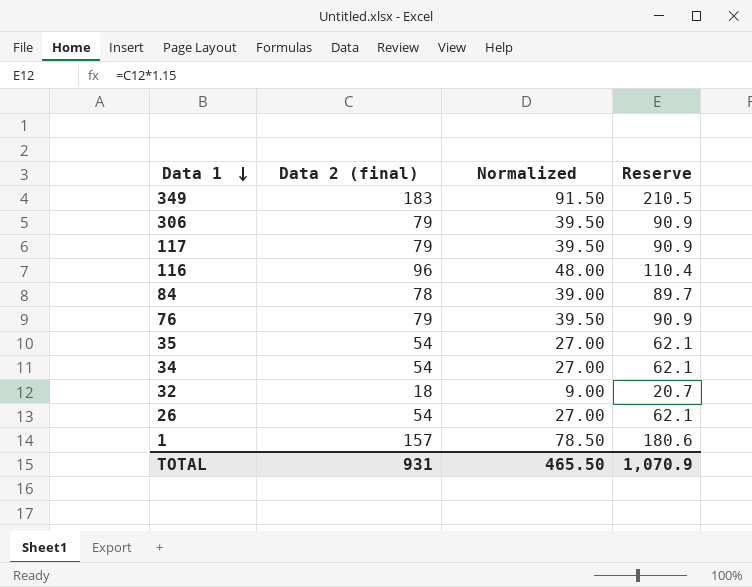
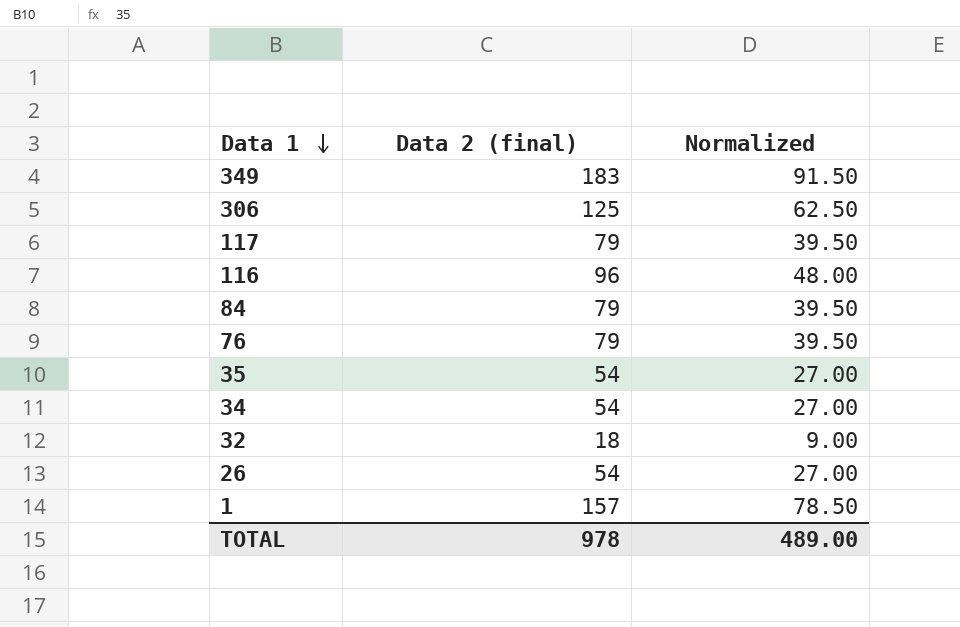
column Reserve | formula: [Data 2 (final)] * 1.15 -> none
306 | Data 2 (final): 79 -> 125
306 | Normalized: 39.50 -> 62.50
84 | Data 2 (final): 78 -> 79
84 | Normalized: 39.00 -> 39.50
TOTAL | Data 2 (final): 931 -> 978
TOTAL | Normalized: 465.50 -> 489.00

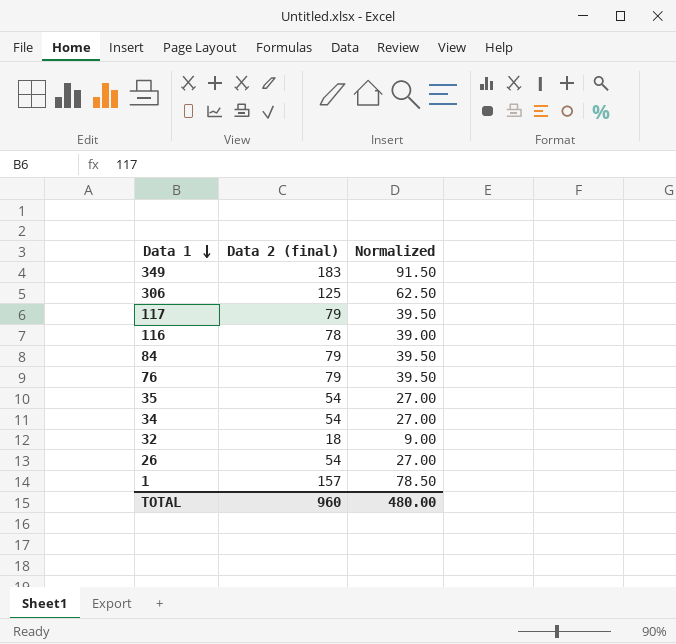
116 | Data 2 (final): 96 -> 78
116 | Normalized: 48.00 -> 39.00
TOTAL | Data 2 (final): 978 -> 960
TOTAL | Normalized: 489.00 -> 480.00

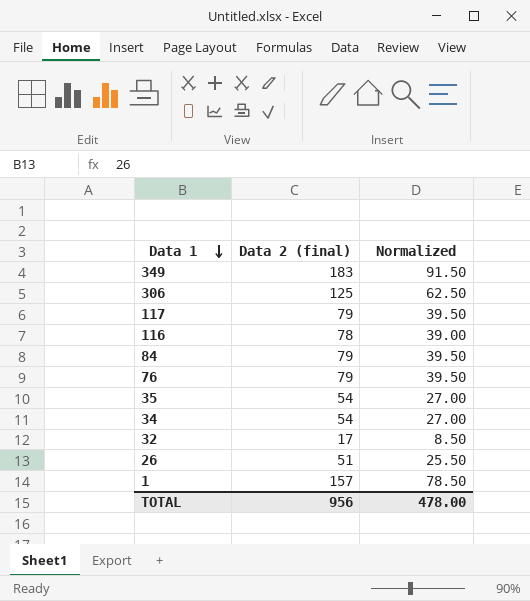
32 | Data 2 (final): 18 -> 17
32 | Normalized: 9.00 -> 8.50
26 | Data 2 (final): 54 -> 51
26 | Normalized: 27.00 -> 25.50
TOTAL | Data 2 (final): 960 -> 956
TOTAL | Normalized: 480.00 -> 478.00

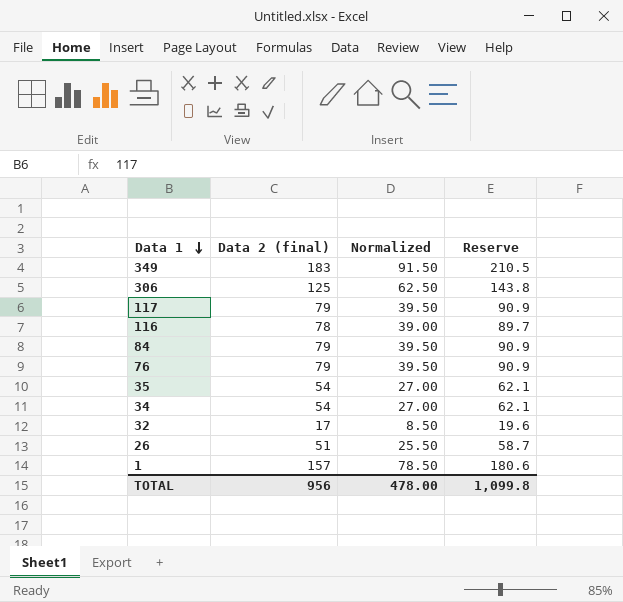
column Reserve | formula: none -> [Data 2 (final)] * 1.15

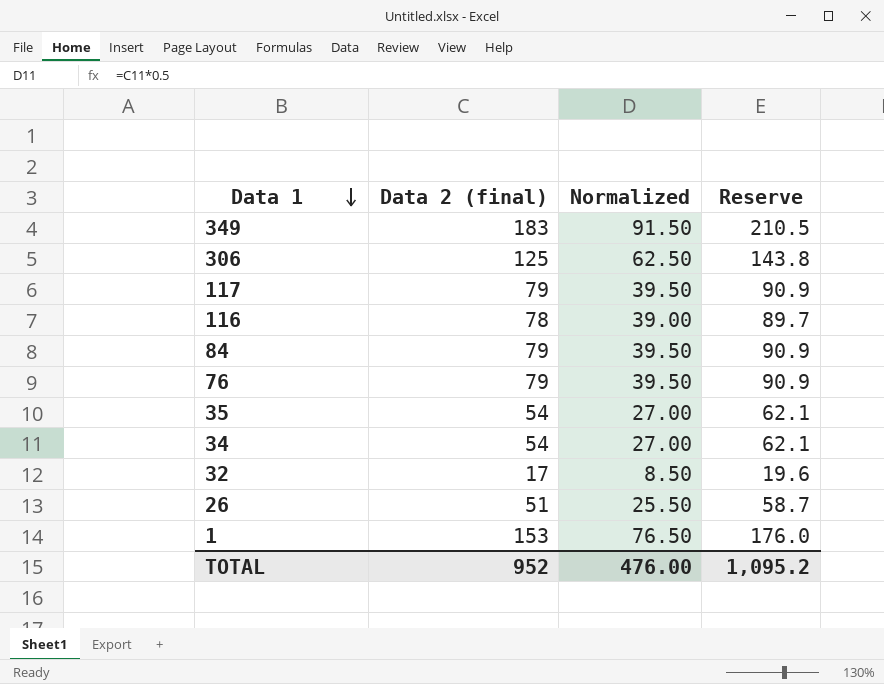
1 | Data 2 (final): 157 -> 153
1 | Normalized: 78.50 -> 76.50
1 | Reserve: 180.6 -> 176.0
TOTAL | Data 2 (final): 956 -> 952
TOTAL | Normalized: 478.00 -> 476.00
TOTAL | Reserve: 1,099.8 -> 1,095.2

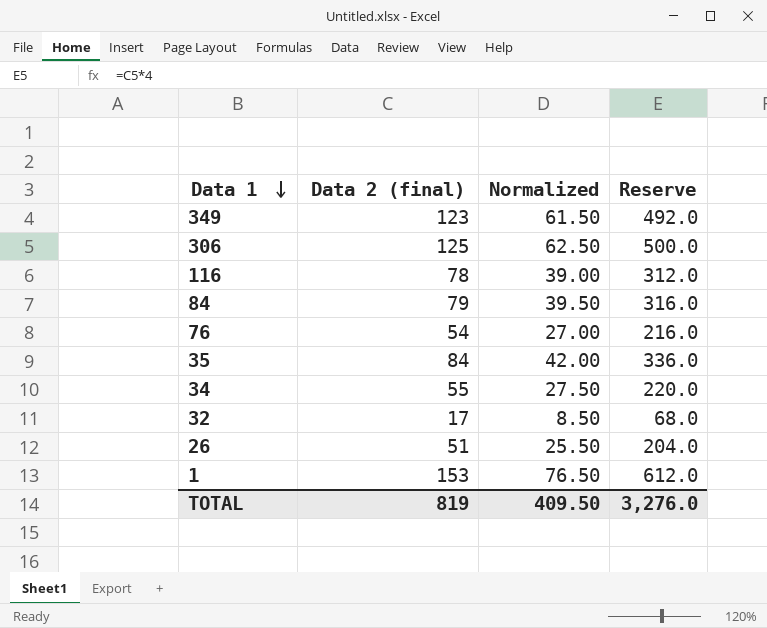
column Reserve | formula: [Data 2 (final)] * 1.15 -> [Data 2 (final)] * 4
row 117: 79 | 39.50 | 90.9 -> none
349 | Data 2 (final): 183 -> 123
349 | Normalized: 91.50 -> 61.50
76 | Data 2 (final): 79 -> 54
76 | Normalized: 39.50 -> 27.00
35 | Data 2 (final): 54 -> 84
35 | Normalized: 27.00 -> 42.00
34 | Data 2 (final): 54 -> 55
34 | Normalized: 27.00 -> 27.50
TOTAL | Data 2 (final): 952 -> 819
TOTAL | Normalized: 476.00 -> 409.50
TOTAL | Reserve: 1,095.2 -> 3,276.0

